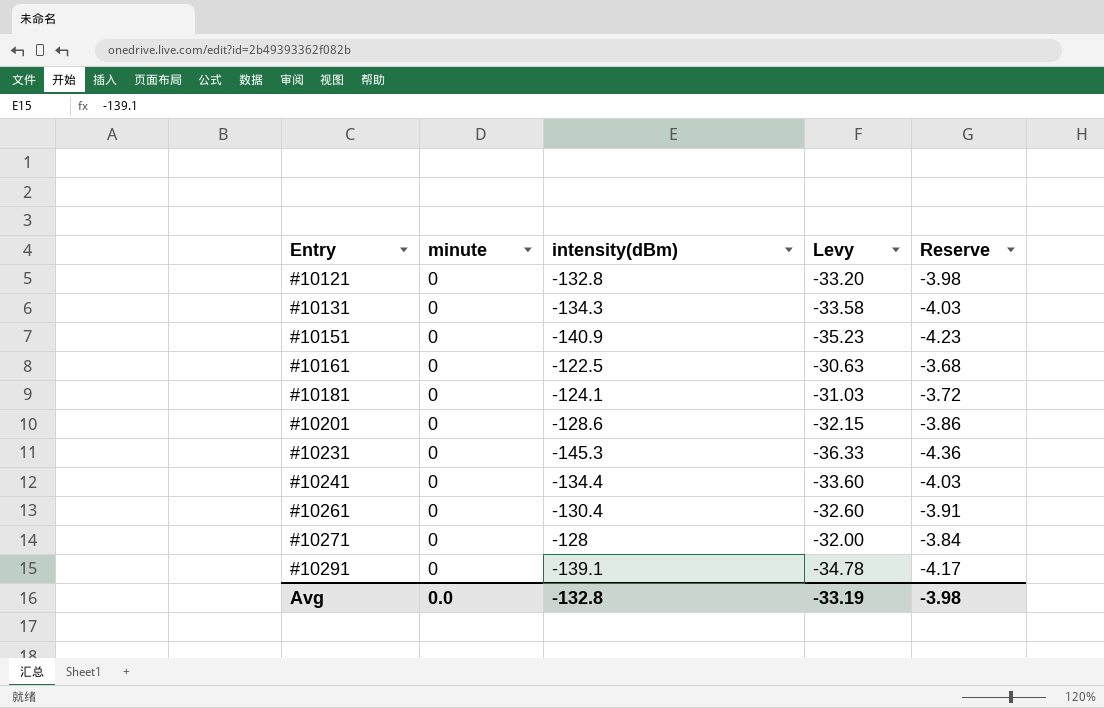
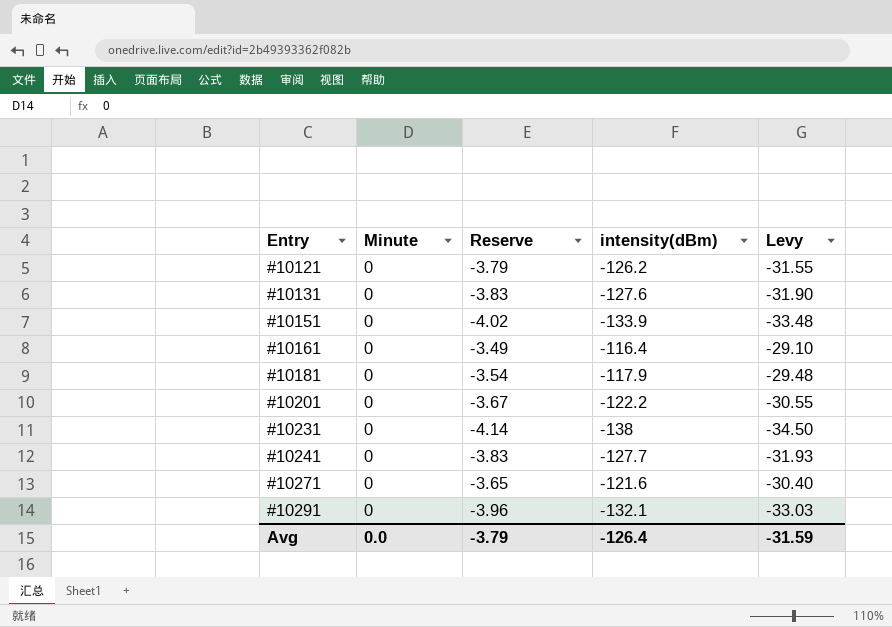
column name: minute -> Minute
column Reserve | position: 5 -> 3
row #10261: 0 | -130.4 | -32.60 | -3.91 -> none
#10121 | Reserve: -3.98 -> -3.79
#10121 | intensity(dBm): -132.8 -> -126.2
#10121 | Levy: -33.20 -> -31.55
#10131 | Reserve: -4.03 -> -3.83
#10131 | intensity(dBm): -134.3 -> -127.6
#10131 | Levy: -33.58 -> -31.90
#10151 | Reserve: -4.23 -> -4.02
#10151 | intensity(dBm): -140.9 -> -133.9
#10151 | Levy: -35.23 -> -33.48
#10161 | Reserve: -3.68 -> -3.49
#10161 | intensity(dBm): -122.5 -> -116.4
#10161 | Levy: -30.63 -> -29.10
#10181 | Reserve: -3.72 -> -3.54
#10181 | intensity(dBm): -124.1 -> -117.9
#10181 | Levy: -31.03 -> -29.48
#10201 | Reserve: -3.86 -> -3.67
#10201 | intensity(dBm): -128.6 -> -122.2
#10201 | Levy: -32.15 -> -30.55
#10231 | Reserve: -4.36 -> -4.14
#10231 | intensity(dBm): -145.3 -> -138
#10231 | Levy: -36.33 -> -34.50
#10241 | Reserve: -4.03 -> -3.83
#10241 | intensity(dBm): -134.4 -> -127.7
#10241 | Levy: -33.60 -> -31.93
#10271 | Reserve: -3.84 -> -3.65
#10271 | intensity(dBm): -128 -> -121.6
#10271 | Levy: -32.00 -> -30.40
#10291 | Reserve: -4.17 -> -3.96
#10291 | intensity(dBm): -139.1 -> -132.1
#10291 | Levy: -34.78 -> -33.03
Avg | Reserve: -3.98 -> -3.79
Avg | intensity(dBm): -132.8 -> -126.4
Avg | Levy: -33.19 -> -31.59

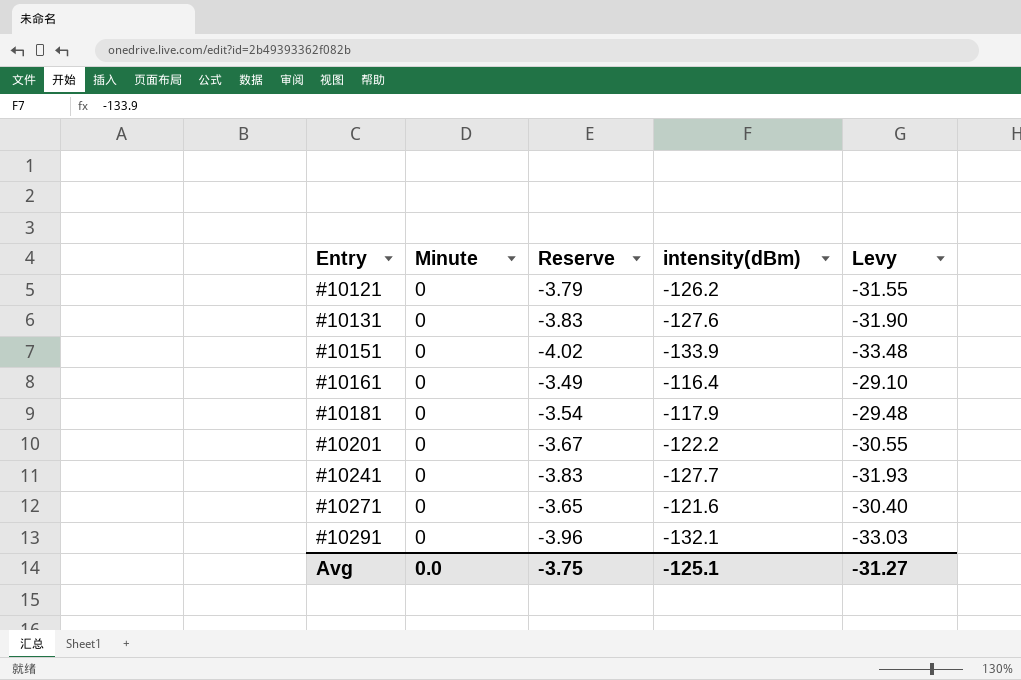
row #10231: 0 | -4.14 | -138 | -34.50 -> none
Avg | Reserve: -3.79 -> -3.75
Avg | intensity(dBm): -126.4 -> -125.1
Avg | Levy: -31.59 -> -31.27

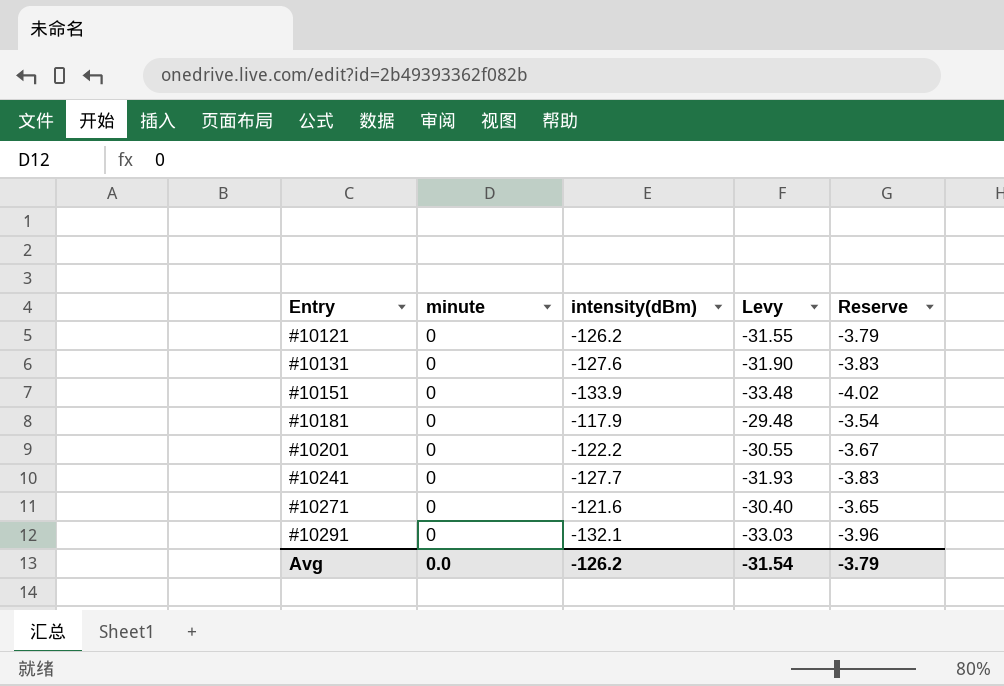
column name: Minute -> minute
column Reserve | position: 3 -> 5
row #10161: 0 | -3.49 | -116.4 | -29.10 -> none
Avg | intensity(dBm): -125.1 -> -126.2
Avg | Levy: -31.27 -> -31.54
Avg | Reserve: -3.75 -> -3.79

